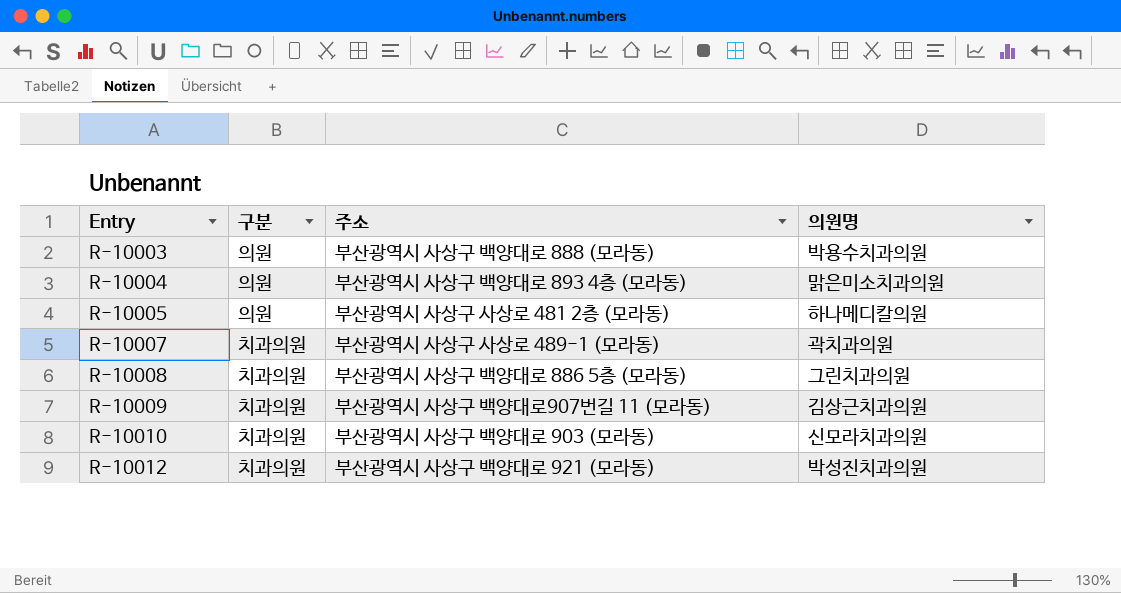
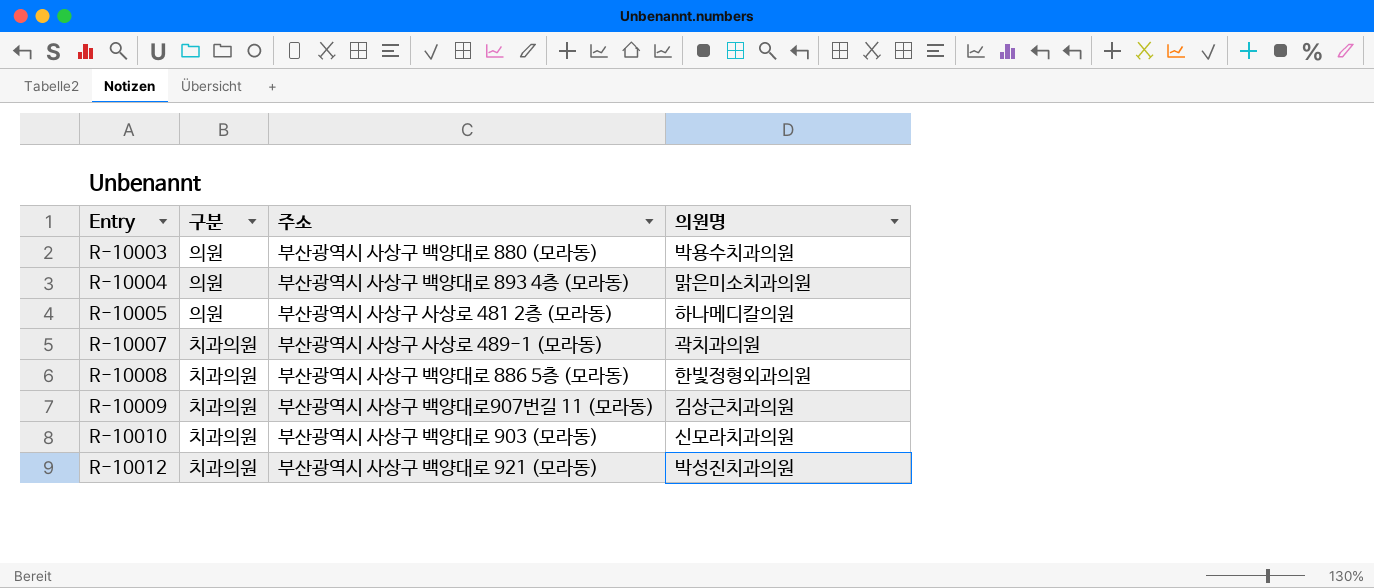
R-10003 | 주소: 부산광역시 사상구 백양대로 888 (모라동) -> 부산광역시 사상구 백양대로 880 (모라동)
R-10008 | 의원명: 그린치과의원 -> 한빛정형외과의원

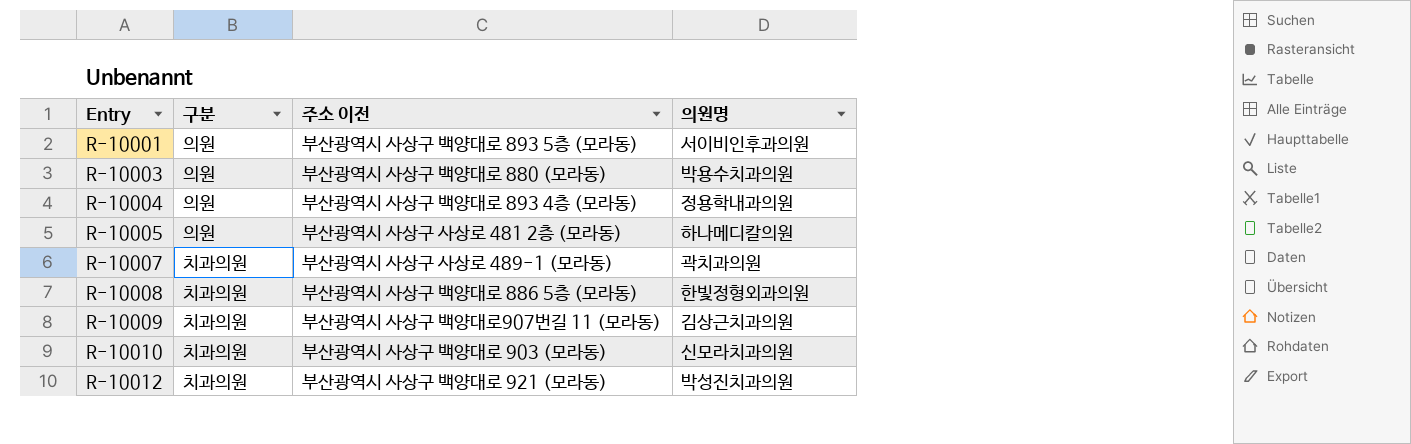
column name: 주소 -> 주소 이전
row R-10001: none -> 의원 | 부산광역시 사상구 백양대로 893 5층 (모라동) | 서이비인후과의원
R-10004 | 의원명: 맑은미소치과의원 -> 정용학내과의원

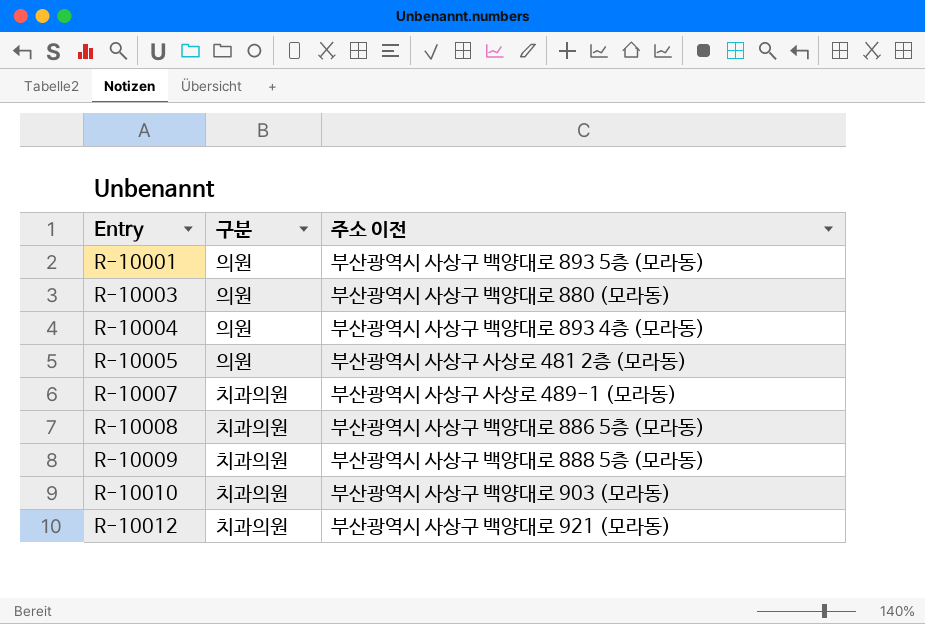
column 의원명 | position: 4 -> none
R-10009 | 주소 이전: 부산광역시 사상구 백양대로907번길 11 (모라동) -> 부산광역시 사상구 백양대로 888 5층 (모라동)

